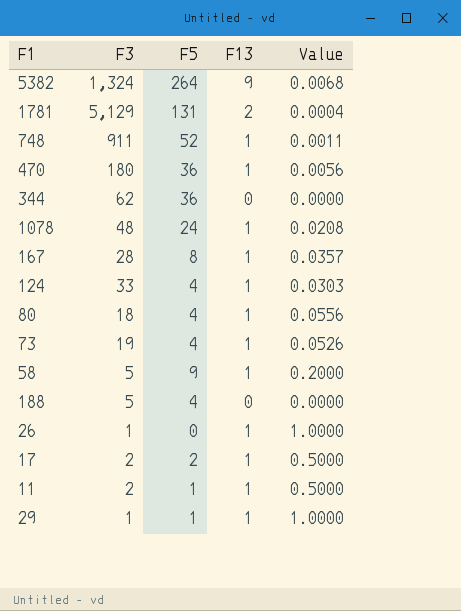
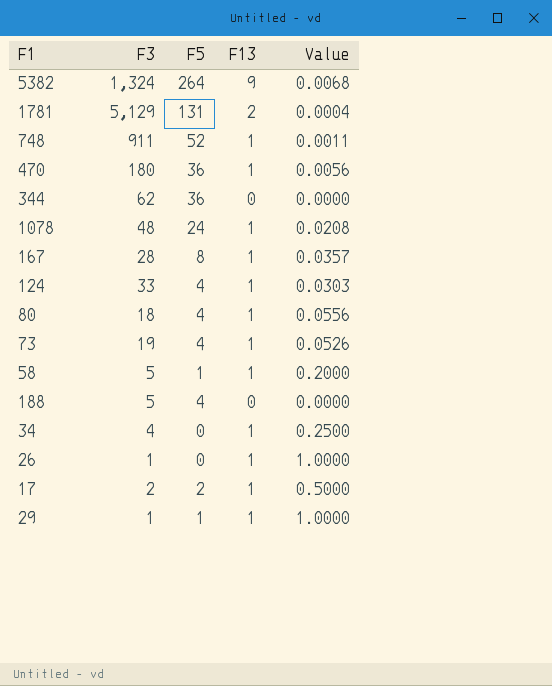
row 11: 2 | 1 | 1 | 0.5000 -> none
58 | F5: 9 -> 1
row 34: none -> 4 | 0 | 1 | 0.2500

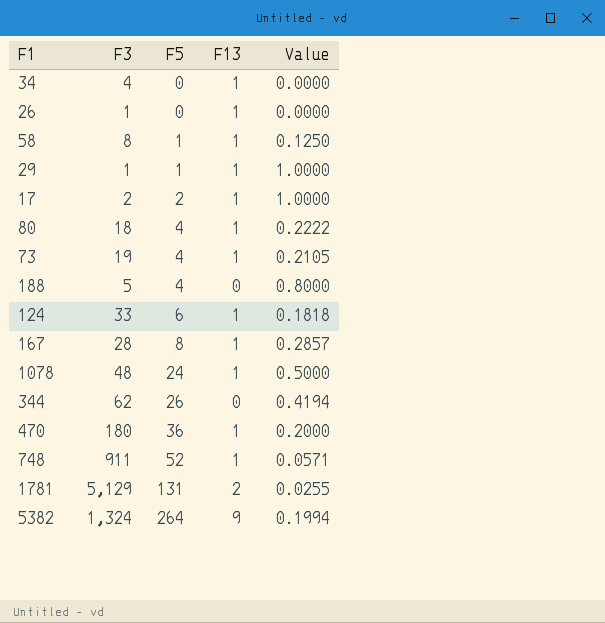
row order: none -> F5 ascending
column Value | formula: [F13] / [F3] -> [F5] / [F3]
58 | F3: 5 -> 8
124 | F5: 4 -> 6
344 | F5: 36 -> 26

